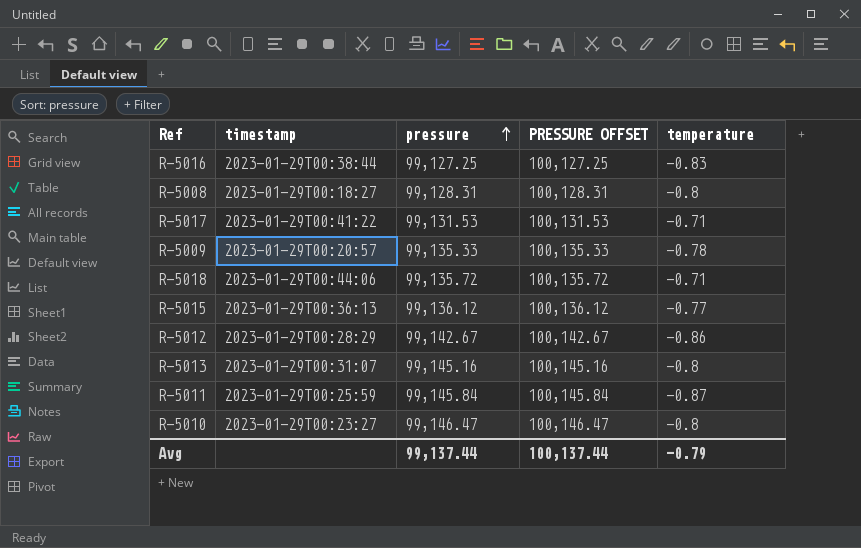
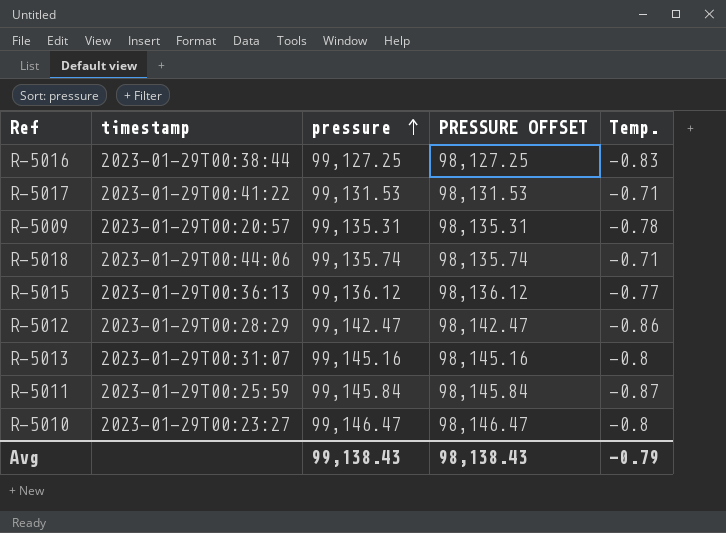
column PRESSURE OFFSET | formula: [pressure] + 1000 -> [pressure] - 1000
column name: temperature -> Temp.
row R-5008: 2023-01-29T00:18:27 | 99,128.31 | 100,128.31 | -0.8 -> none
R-5009 | pressure: 99,135.33 -> 99,135.31
R-5018 | pressure: 99,135.72 -> 99,135.74
R-5012 | pressure: 99,142.67 -> 99,142.47
Avg | pressure: 99,137.44 -> 99,138.43
Avg | PRESSURE OFFSET: 100,137.44 -> 98,138.43

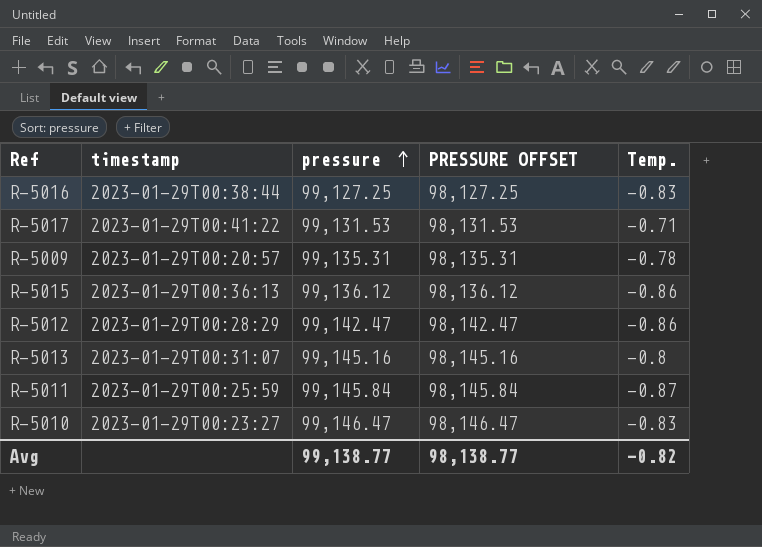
row R-5018: 2023-01-29T00:44:06 | 99,135.74 | 98,135.74 | -0.71 -> none
R-5015 | Temp.: -0.77 -> -0.86
R-5010 | Temp.: -0.8 -> -0.83
Avg | pressure: 99,138.43 -> 99,138.77
Avg | PRESSURE OFFSET: 98,138.43 -> 98,138.77
Avg | Temp.: -0.79 -> -0.82

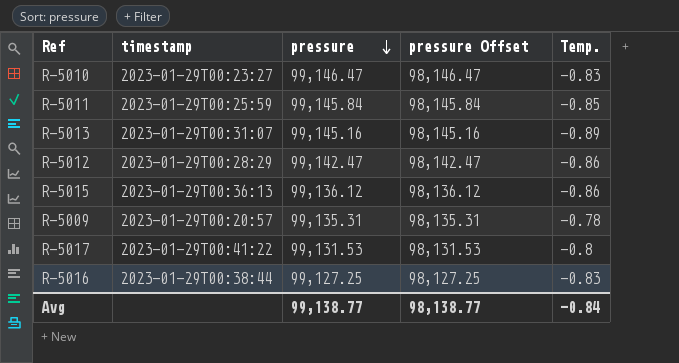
row order: pressure ascending -> pressure descending
column name: PRESSURE OFFSET -> pressure Offset
R-5011 | Temp.: -0.87 -> -0.85
R-5013 | Temp.: -0.8 -> -0.89
R-5017 | Temp.: -0.71 -> -0.8
Avg | Temp.: -0.82 -> -0.84

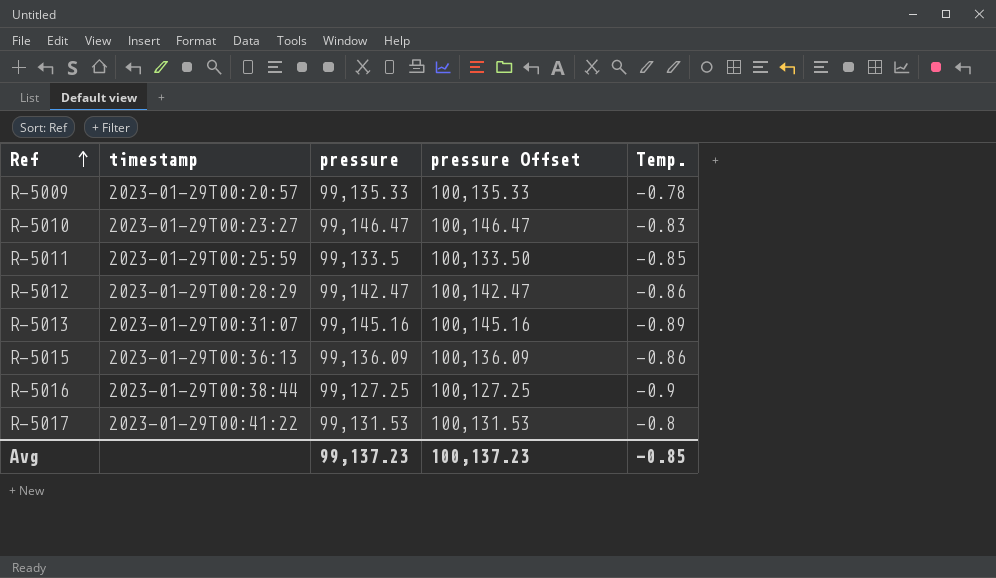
row order: pressure descending -> Ref ascending
column pressure Offset | formula: [pressure] - 1000 -> [pressure] + 1000
R-5009 | pressure: 99,135.31 -> 99,135.33
R-5011 | pressure: 99,145.84 -> 99,133.5
R-5015 | pressure: 99,136.12 -> 99,136.09
R-5016 | Temp.: -0.83 -> -0.9
Avg | pressure: 99,138.77 -> 99,137.23
Avg | pressure Offset: 98,138.77 -> 100,137.23
Avg | Temp.: -0.84 -> -0.85

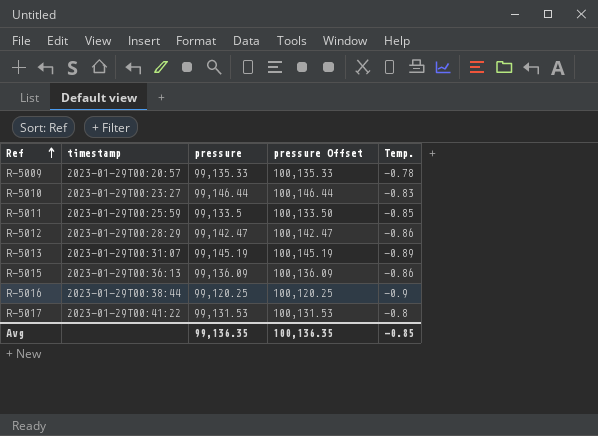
R-5010 | pressure: 99,146.47 -> 99,146.44
R-5010 | pressure Offset: 100,146.47 -> 100,146.44
R-5013 | pressure: 99,145.16 -> 99,145.19
R-5013 | pressure Offset: 100,145.16 -> 100,145.19
R-5016 | pressure: 99,127.25 -> 99,120.25
R-5016 | pressure Offset: 100,127.25 -> 100,120.25
Avg | pressure: 99,137.23 -> 99,136.35
Avg | pressure Offset: 100,137.23 -> 100,136.35

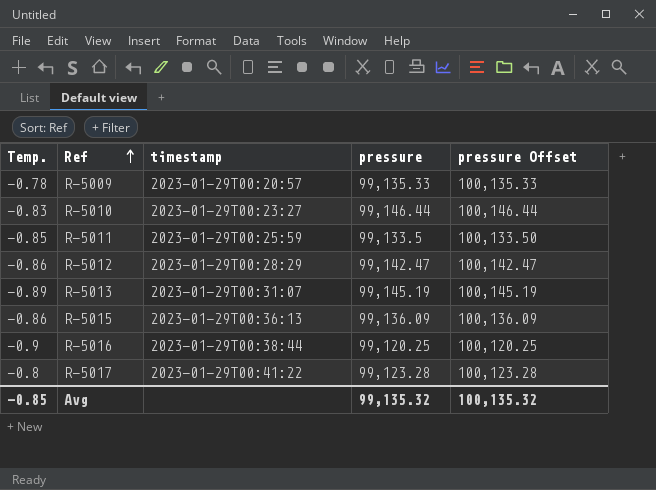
column Temp. | position: 5 -> 1
R-5017 | pressure: 99,131.53 -> 99,123.28
R-5017 | pressure Offset: 100,131.53 -> 100,123.28
Avg | pressure: 99,136.35 -> 99,135.32
Avg | pressure Offset: 100,136.35 -> 100,135.32

